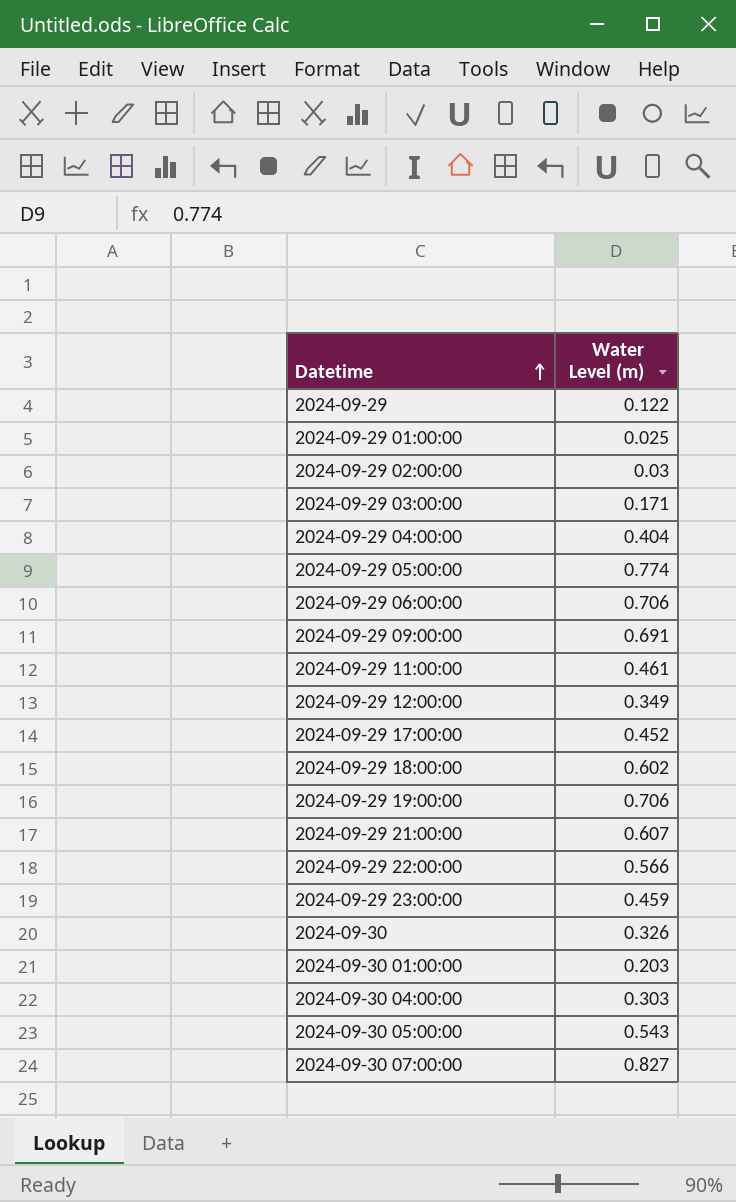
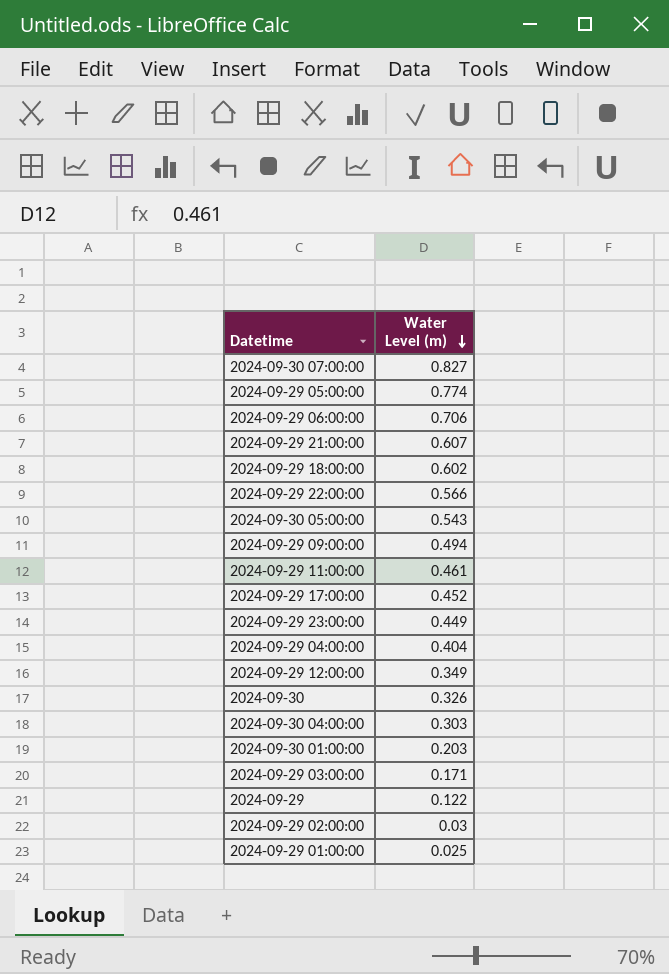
row order: Datetime ascending -> Water Level (m) descending
row 2024-09-29 19:00:00: 0.706 -> none
2024-09-29 09:00:00 | Water Level (m): 0.691 -> 0.494
2024-09-29 23:00:00 | Water Level (m): 0.459 -> 0.449

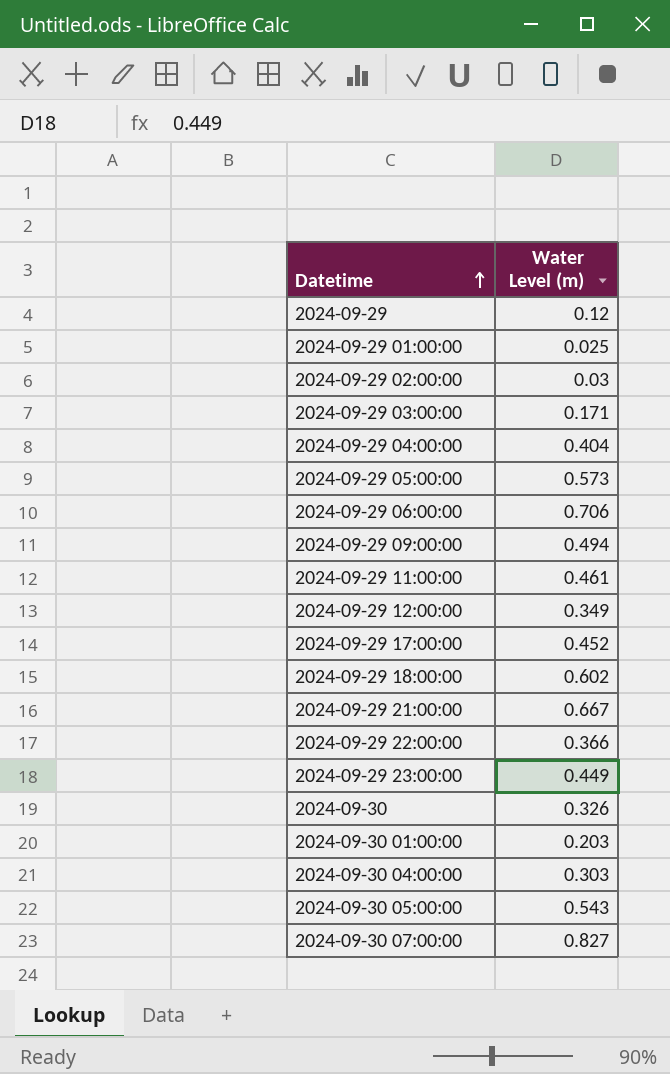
row order: Water Level (m) descending -> Datetime ascending
2024-09-29 | Water Level (m): 0.122 -> 0.12
2024-09-29 05:00:00 | Water Level (m): 0.774 -> 0.573
2024-09-29 21:00:00 | Water Level (m): 0.607 -> 0.667
2024-09-29 22:00:00 | Water Level (m): 0.566 -> 0.366

